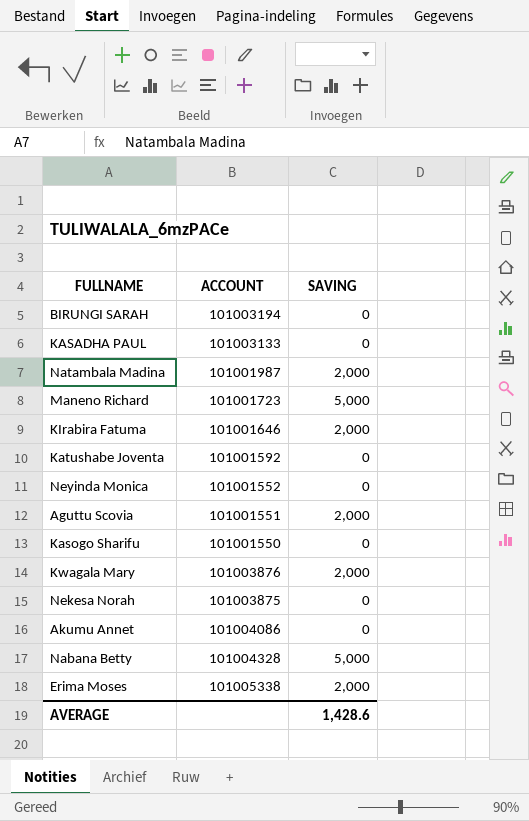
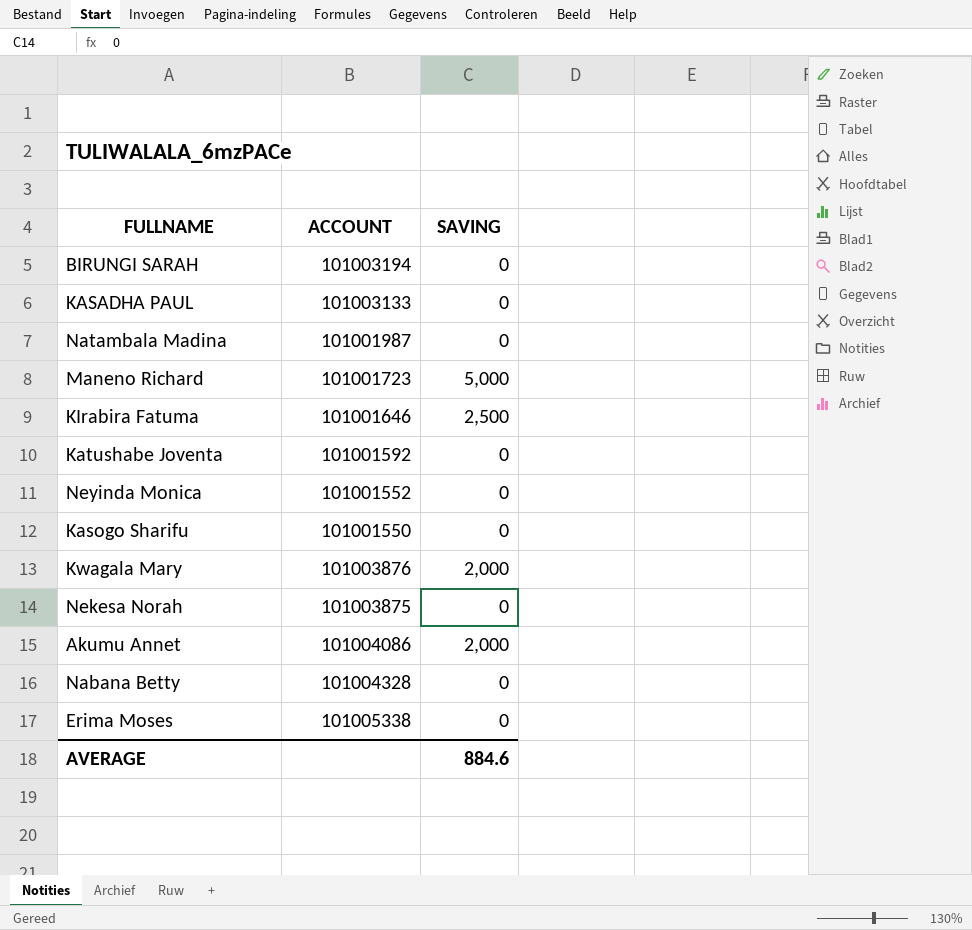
row Aguttu Scovia: 101001551 | 2,000 -> none
Natambala Madina | SAVING: 2,000 -> 0
KIrabira Fatuma | SAVING: 2,000 -> 2,500
Akumu Annet | SAVING: 0 -> 2,000
Nabana Betty | SAVING: 5,000 -> 0
Erima Moses | SAVING: 2,000 -> 0
AVERAGE | SAVING: 1,428.6 -> 884.6

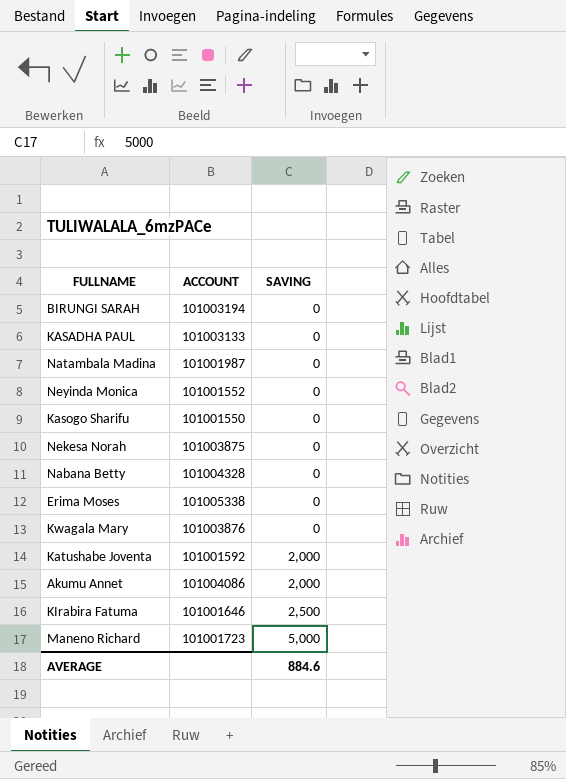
row order: none -> SAVING ascending
Kwagala Mary | SAVING: 2,000 -> 0
Katushabe Joventa | SAVING: 0 -> 2,000

